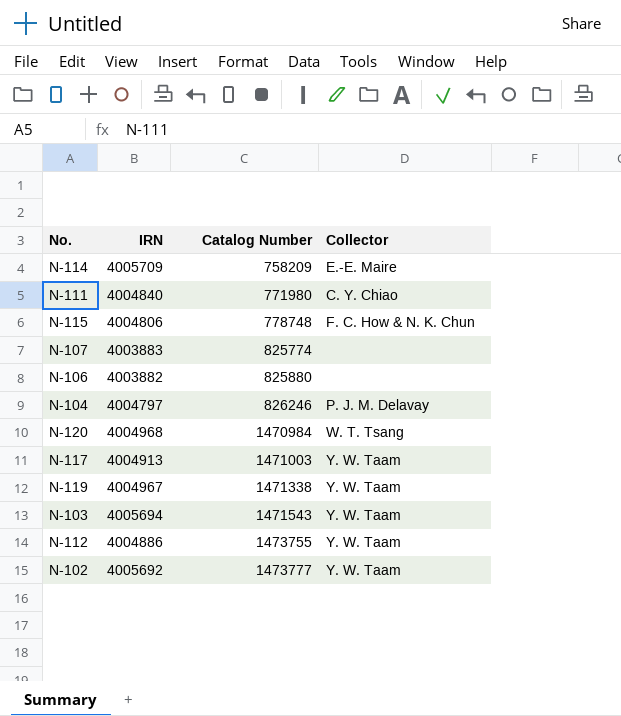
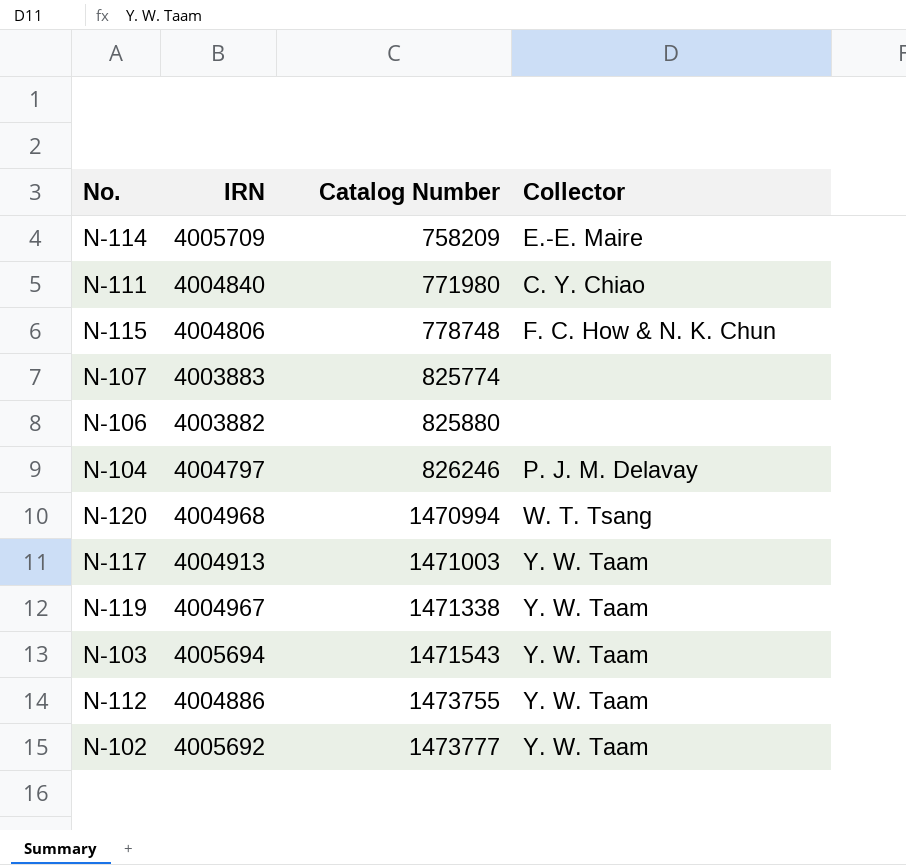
N-120 | Catalog Number: 1470984 -> 1470994

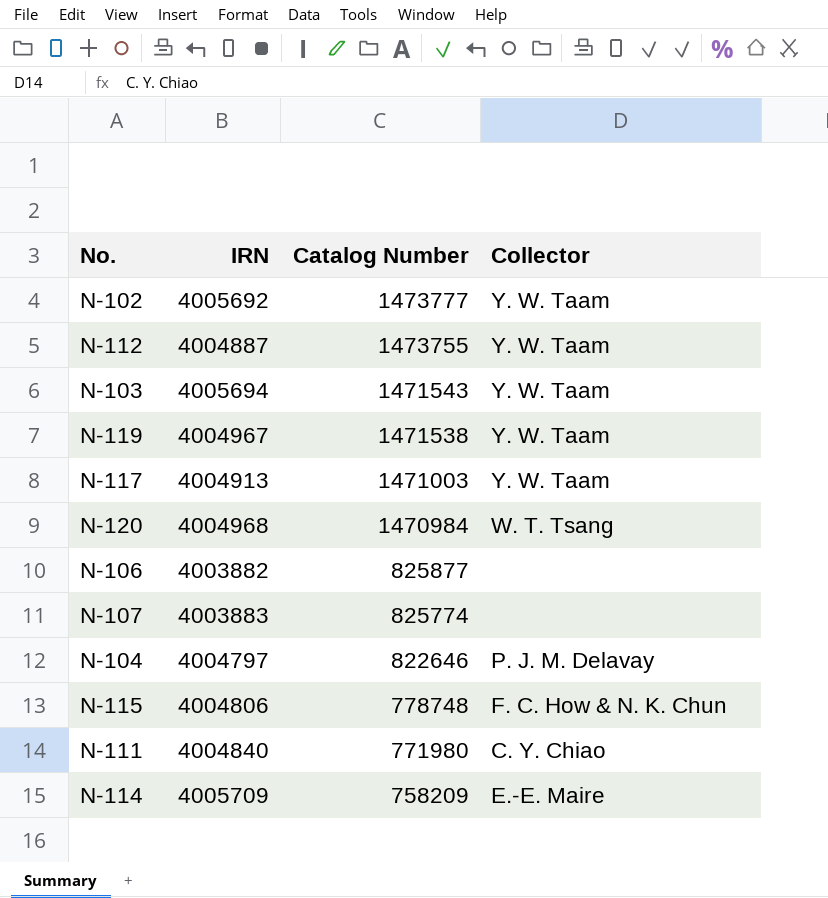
row order: Catalog Number ascending -> Catalog Number descending
N-112 | IRN: 4004886 -> 4004887
N-119 | Catalog Number: 1471338 -> 1471538
N-120 | Catalog Number: 1470994 -> 1470984
N-106 | Catalog Number: 825880 -> 825877
N-104 | Catalog Number: 826246 -> 822646

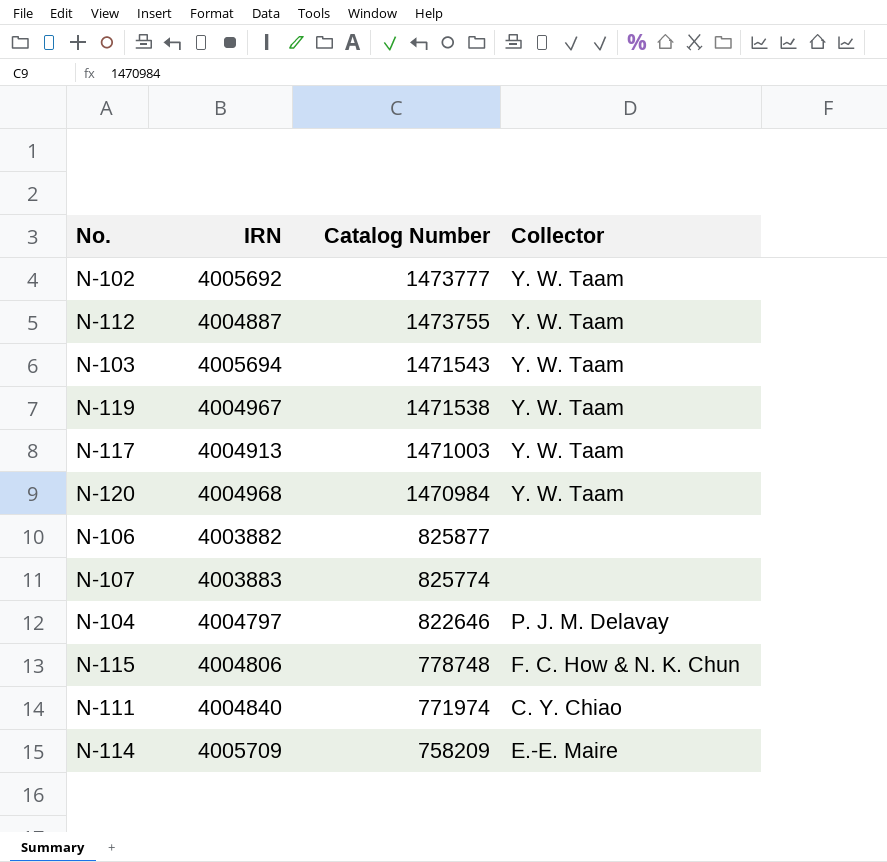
N-120 | Collector: W. T. Tsang -> Y. W. Taam
N-111 | Catalog Number: 771980 -> 771974

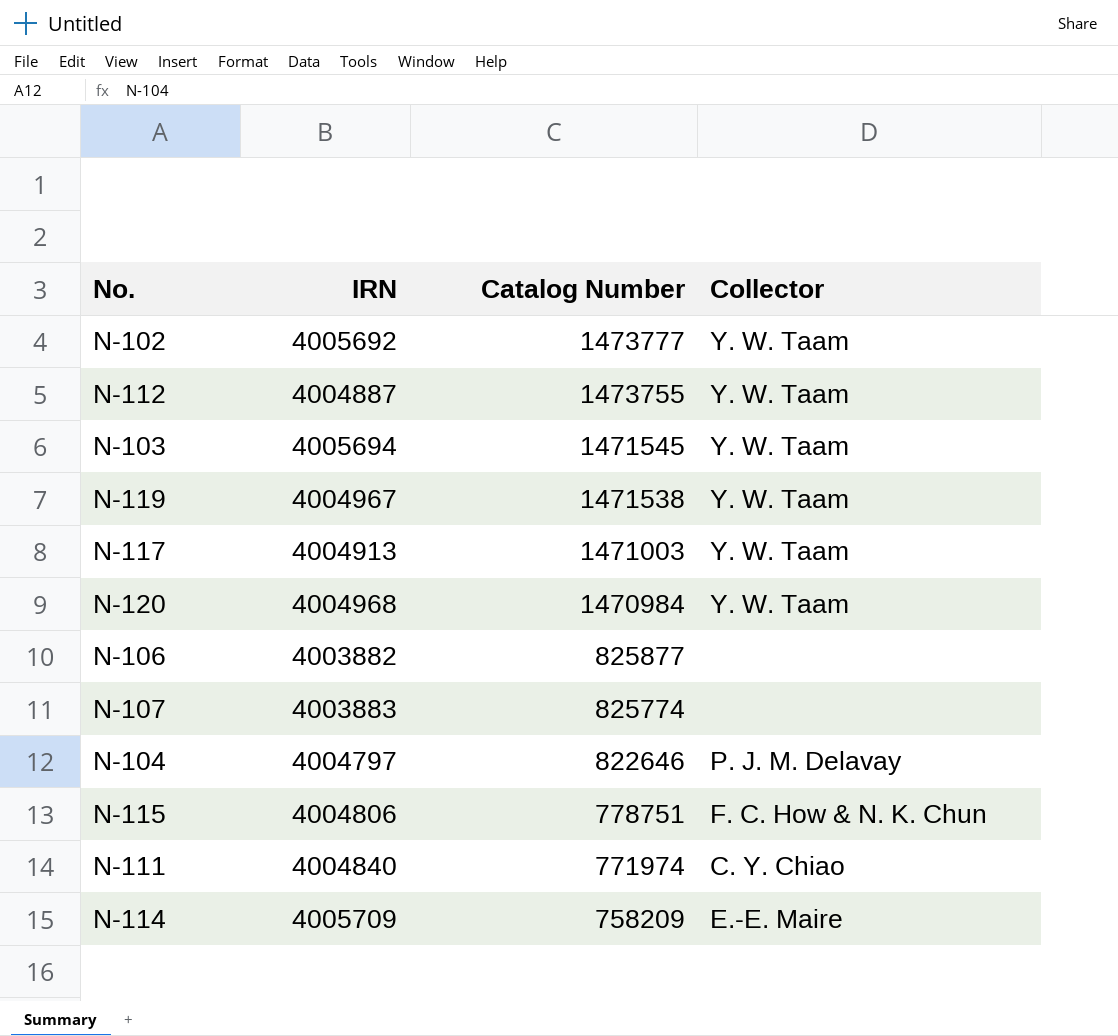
N-103 | Catalog Number: 1471543 -> 1471545
N-115 | Catalog Number: 778748 -> 778751

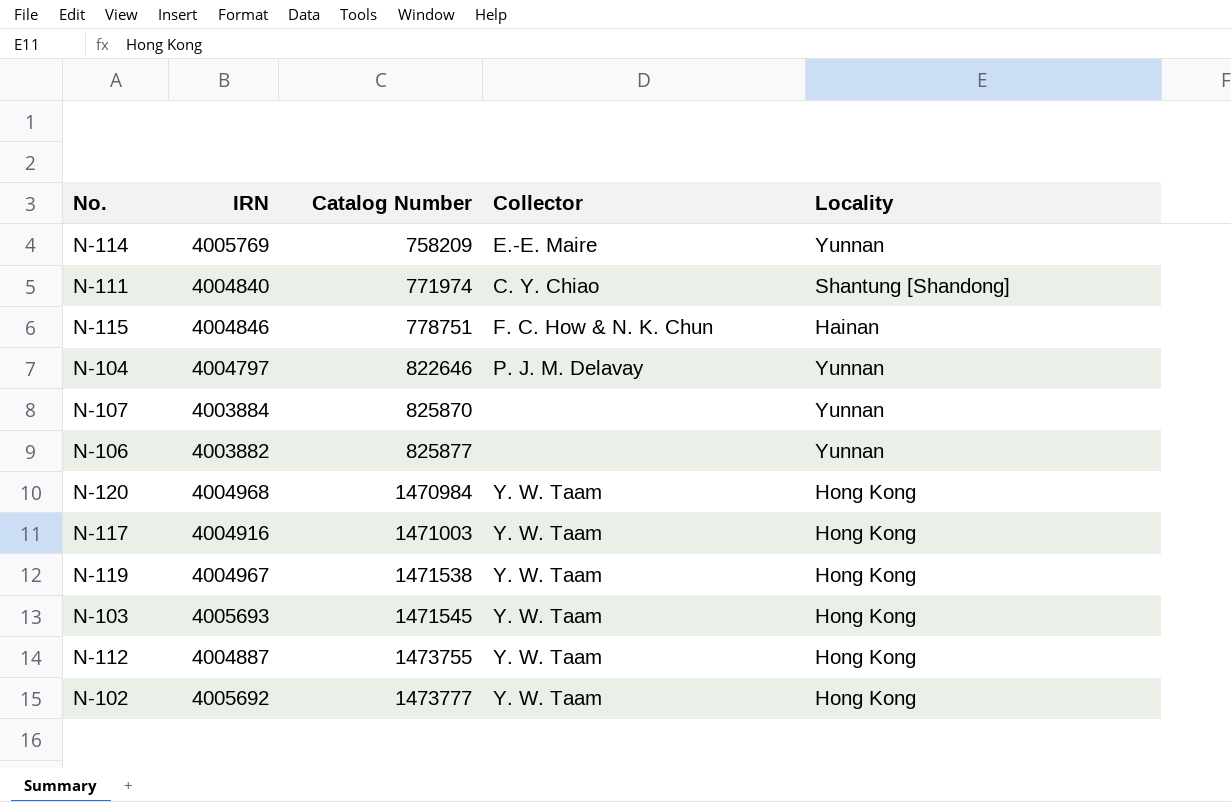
row order: Catalog Number descending -> Catalog Number ascending
column Locality | position: none -> 5
N-114 | IRN: 4005709 -> 4005769
N-115 | IRN: 4004806 -> 4004846
N-107 | IRN: 4003883 -> 4003884
N-107 | Catalog Number: 825774 -> 825870
N-117 | IRN: 4004913 -> 4004916
N-103 | IRN: 4005694 -> 4005693

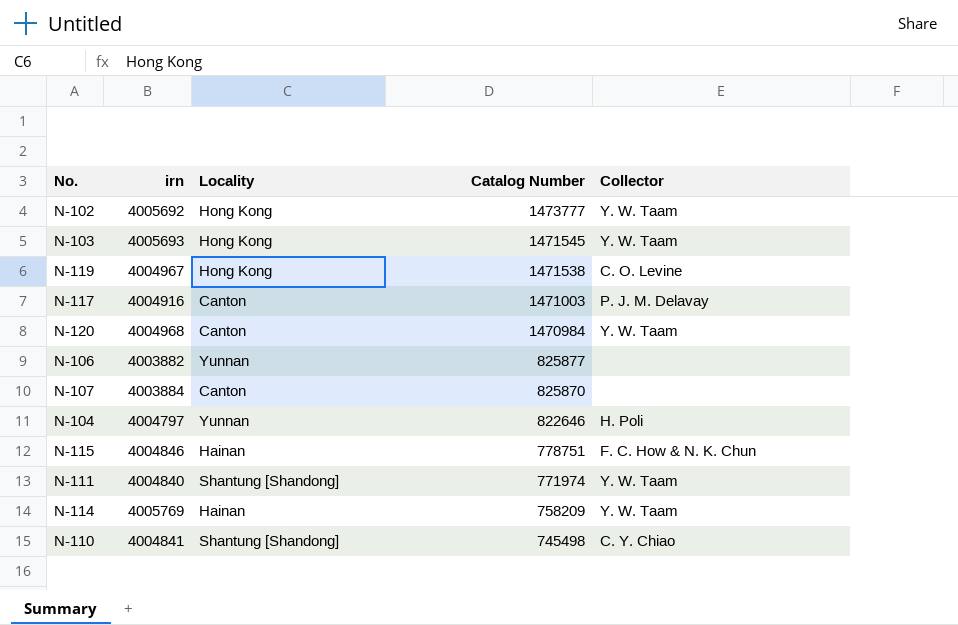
row order: Catalog Number ascending -> Catalog Number descending
column name: IRN -> irn
column Locality | position: 5 -> 3
row N-112: 4004887 | 1473755 | Y. W. Taam | Hong Kong -> none
N-119 | Collector: Y. W. Taam -> C. O. Levine
N-117 | Locality: Hong Kong -> Canton
N-117 | Collector: Y. W. Taam -> P. J. M. Delavay
N-120 | Locality: Hong Kong -> Canton
N-107 | Locality: Yunnan -> Canton
N-104 | Collector: P. J. M. Delavay -> H. Poli
N-111 | Collector: C. Y. Chiao -> Y. W. Taam
N-114 | Locality: Yunnan -> Hainan
N-114 | Collector: E.-E. Maire -> Y. W. Taam
row N-110: none -> 4004841 | Shantung [Shandong] | 745498 | C. Y. Chiao

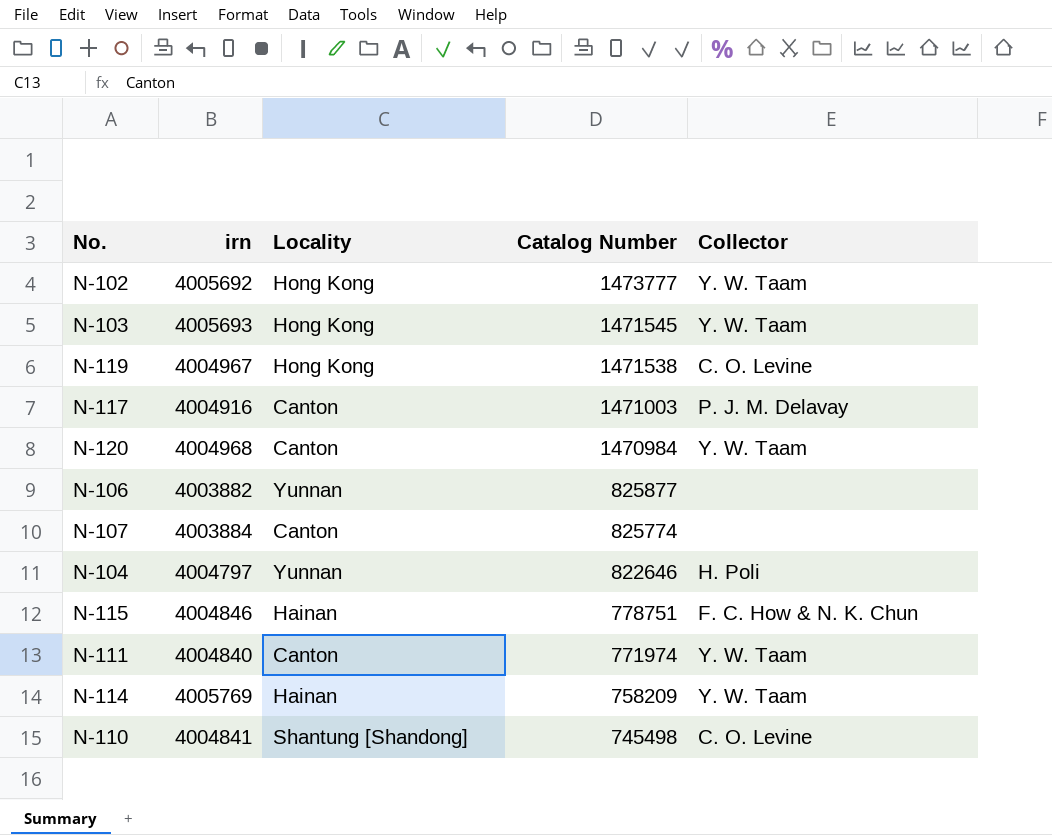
N-107 | Catalog Number: 825870 -> 825774
N-111 | Locality: Shantung [Shandong] -> Canton
N-110 | Collector: C. Y. Chiao -> C. O. Levine

